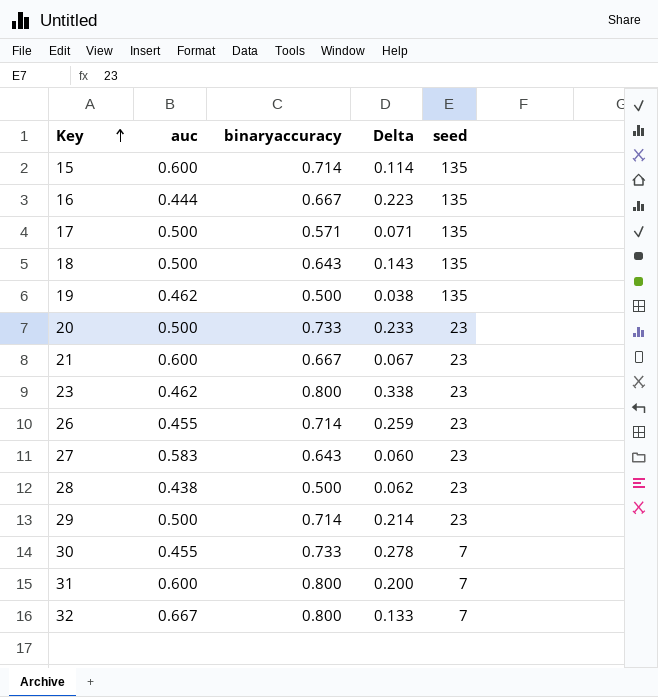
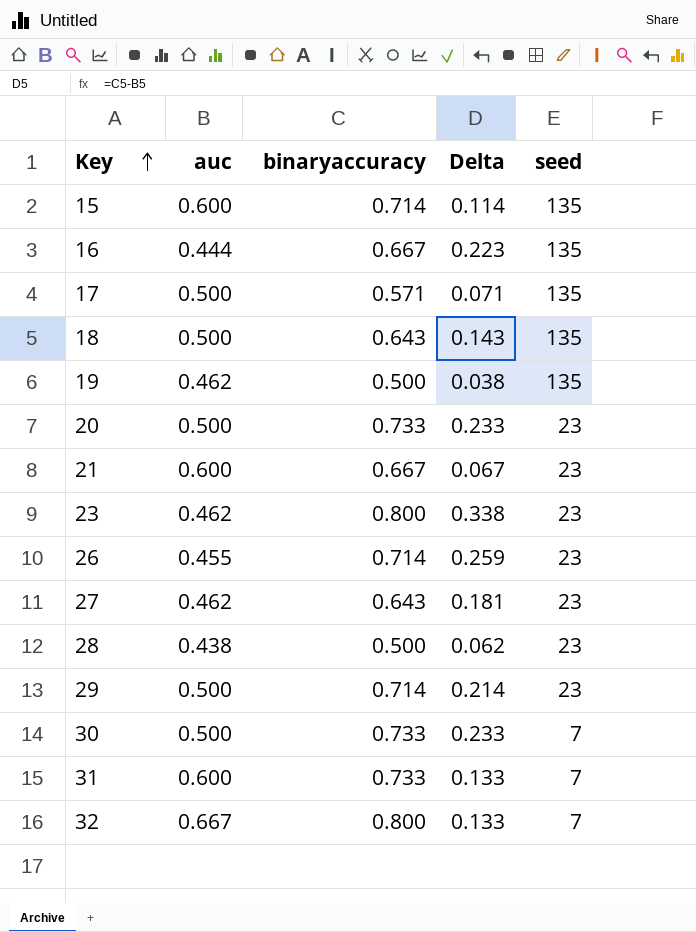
27 | auc: 0.583 -> 0.462
27 | Delta: 0.060 -> 0.181
30 | auc: 0.455 -> 0.500
30 | Delta: 0.278 -> 0.233
31 | binaryaccuracy: 0.800 -> 0.733
31 | Delta: 0.200 -> 0.133

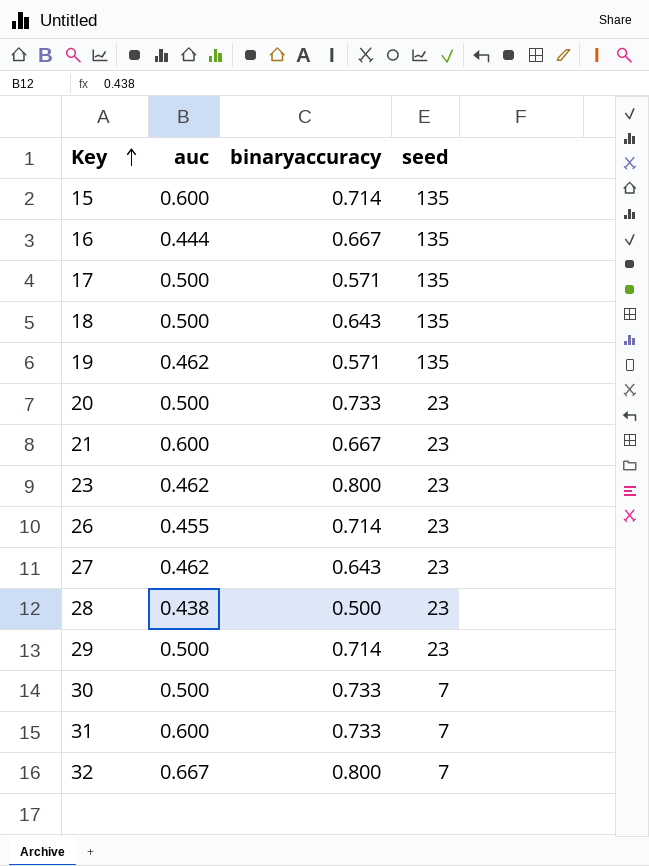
column Delta | formula: [binaryaccuracy] - [auc] -> none
19 | binaryaccuracy: 0.500 -> 0.571

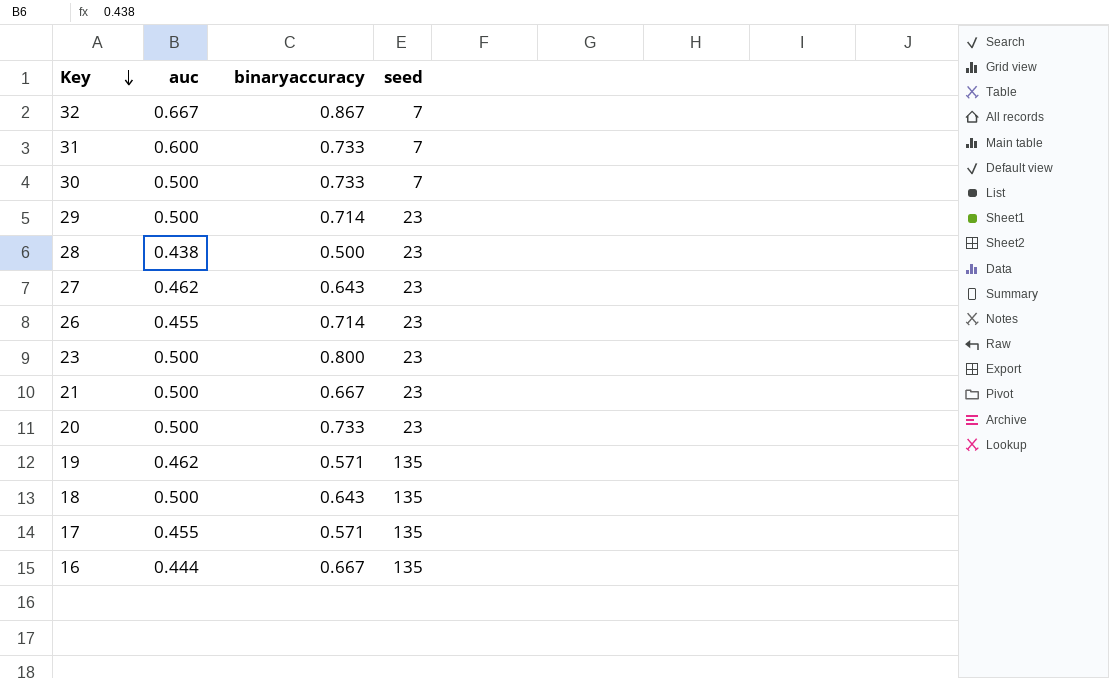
row order: Key ascending -> Key descending
row 15: 0.600 | 0.714 | 135 -> none
32 | binaryaccuracy: 0.800 -> 0.867
23 | auc: 0.462 -> 0.500
21 | auc: 0.600 -> 0.500
17 | auc: 0.500 -> 0.455

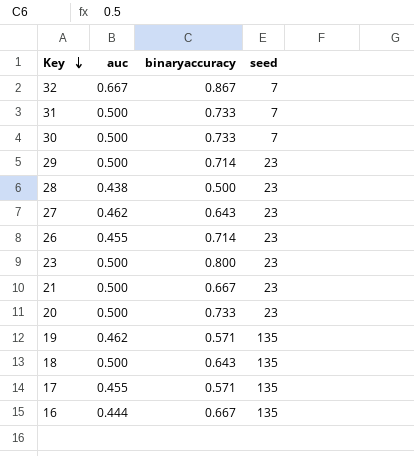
31 | auc: 0.600 -> 0.500

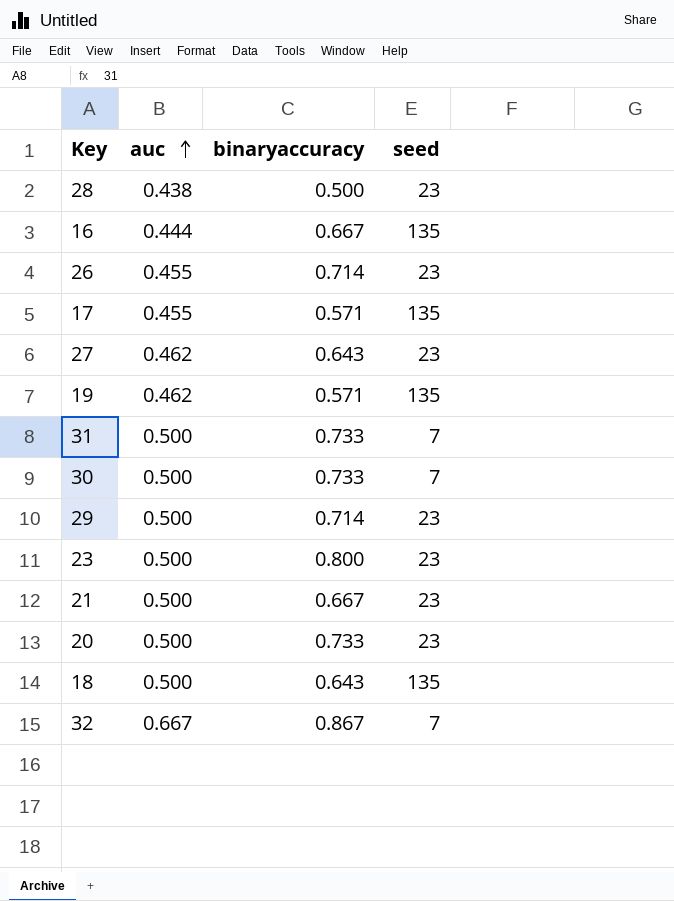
row order: Key descending -> auc ascending

